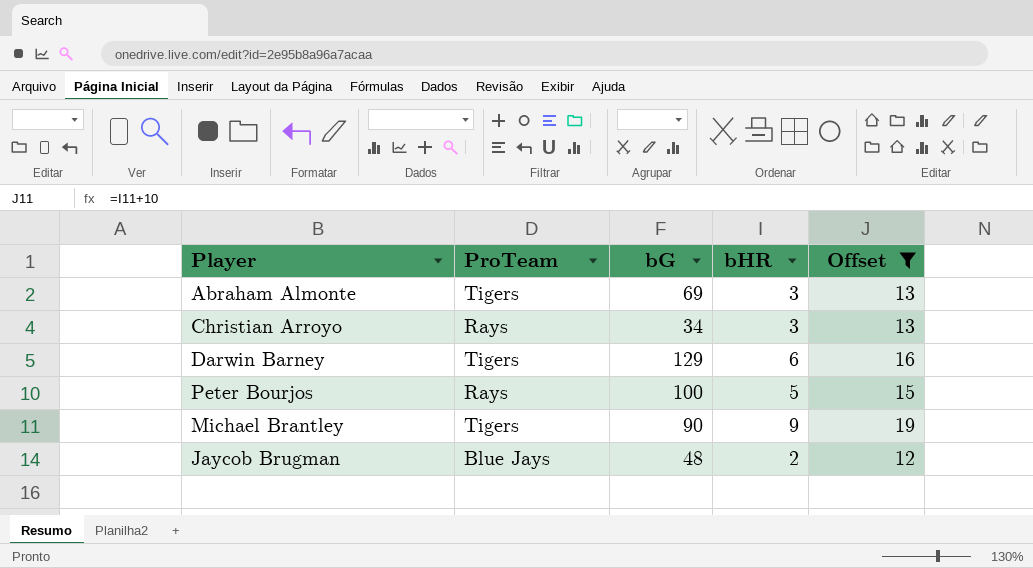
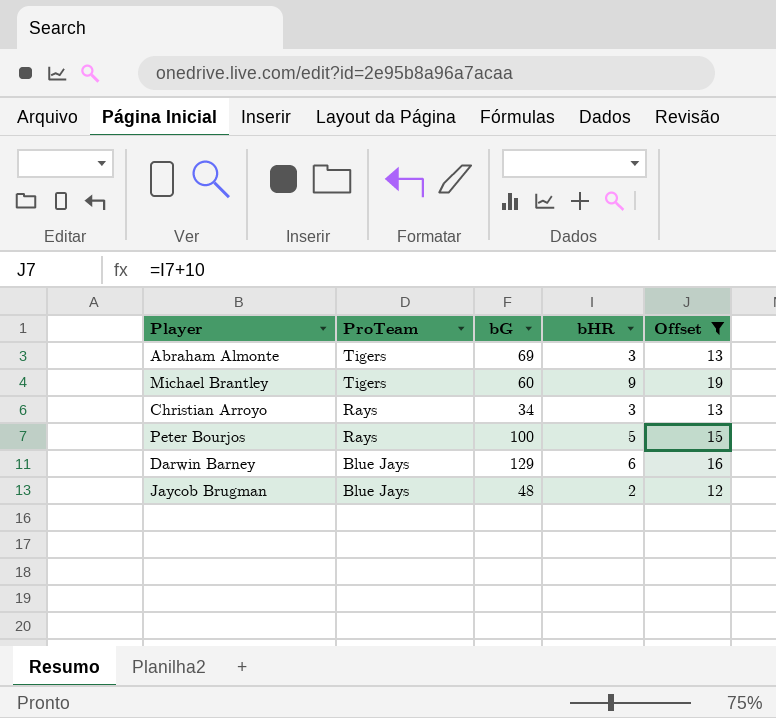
row order: none -> ProTeam descending
Michael Brantley | bG: 90 -> 60
Darwin Barney | ProTeam: Tigers -> Blue Jays

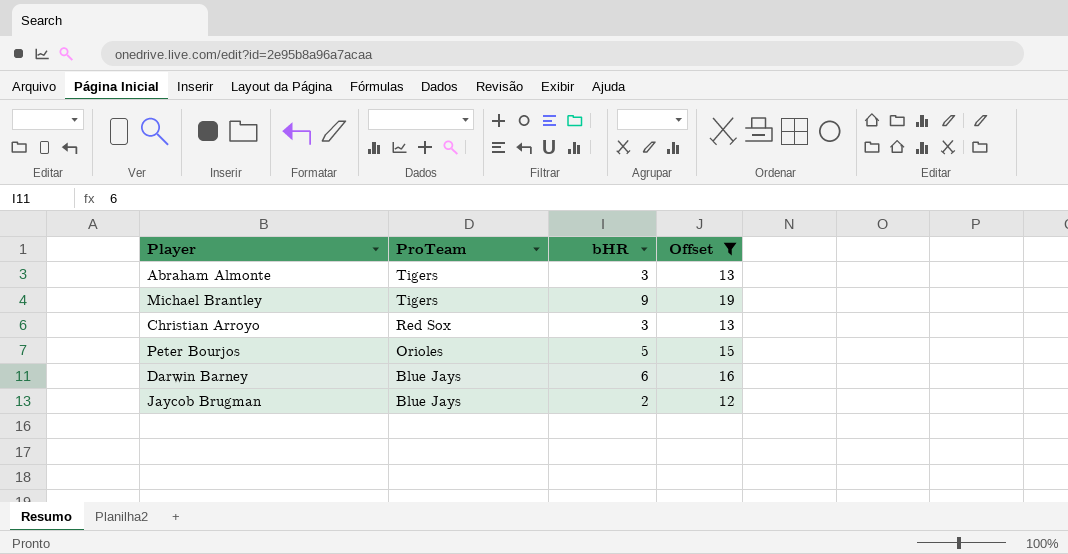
column bG | position: 3 -> none
Christian Arroyo | ProTeam: Rays -> Red Sox
Peter Bourjos | ProTeam: Rays -> Orioles

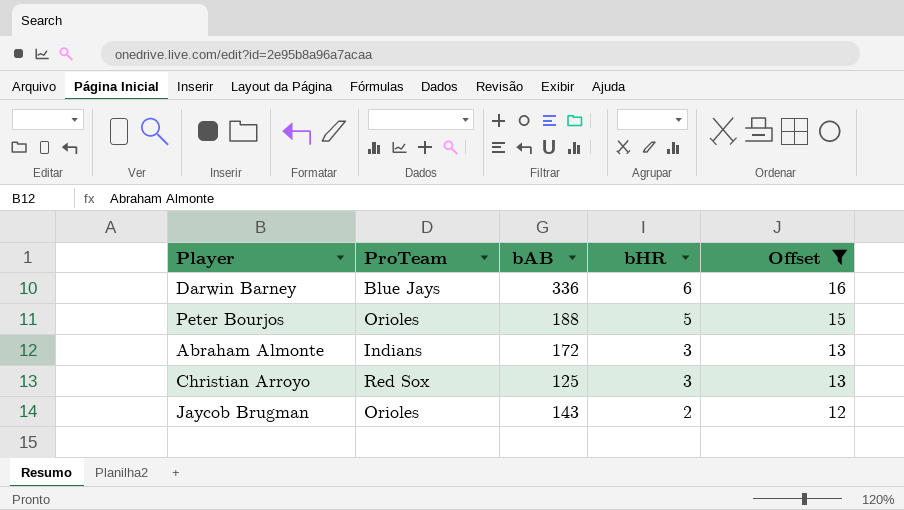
row order: ProTeam descending -> bHR descending
column bAB | position: none -> 3
row Michael Brantley: Tigers | 9 | 19 -> none
Abraham Almonte | ProTeam: Tigers -> Indians
Jaycob Brugman | ProTeam: Blue Jays -> Orioles

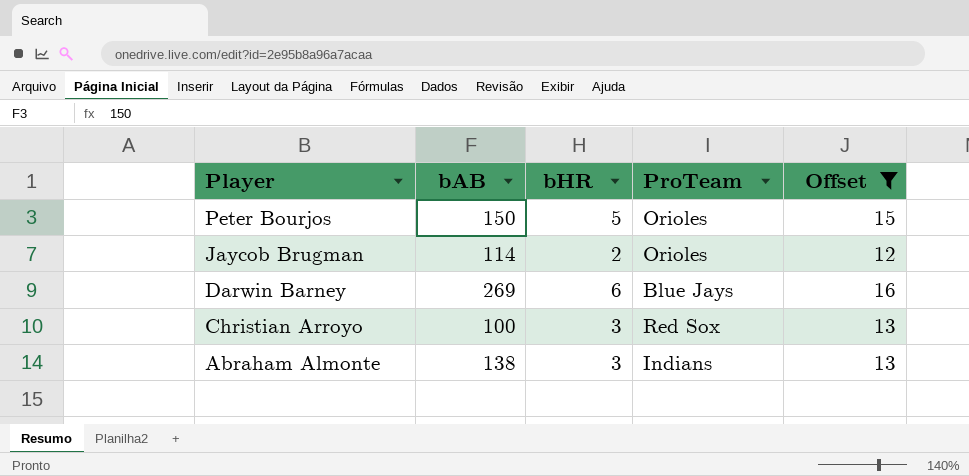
row order: bHR descending -> Player descending
column ProTeam | position: 2 -> 4
Peter Bourjos | bAB: 188 -> 150
Jaycob Brugman | bAB: 143 -> 114
Darwin Barney | bAB: 336 -> 269
Christian Arroyo | bAB: 125 -> 100
Abraham Almonte | bAB: 172 -> 138

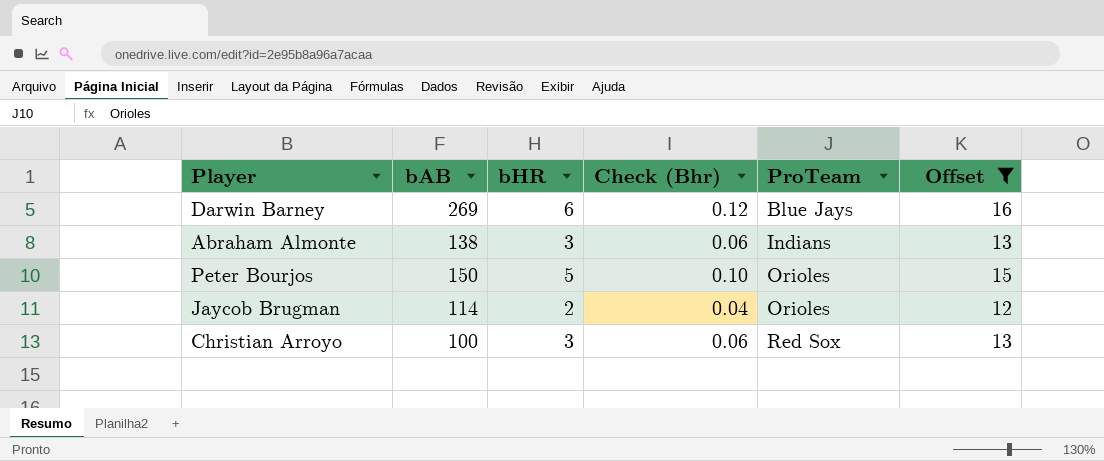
row order: Player descending -> ProTeam ascending
column Check (Bhr) | formula: none -> [bHR] * 0.02

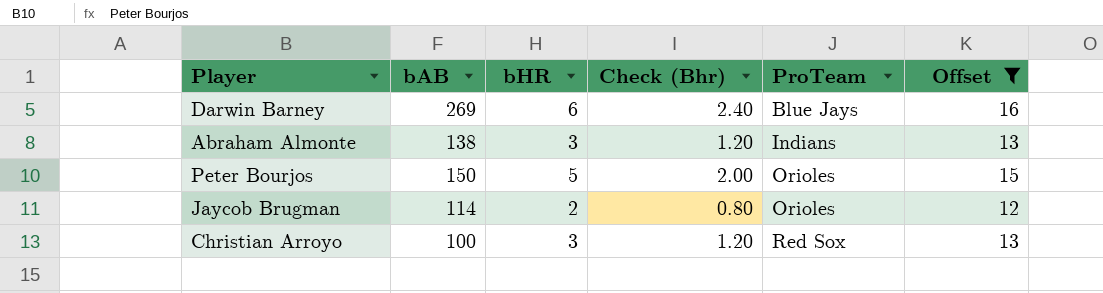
column Check (Bhr) | formula: [bHR] * 0.02 -> [bHR] * 0.4

